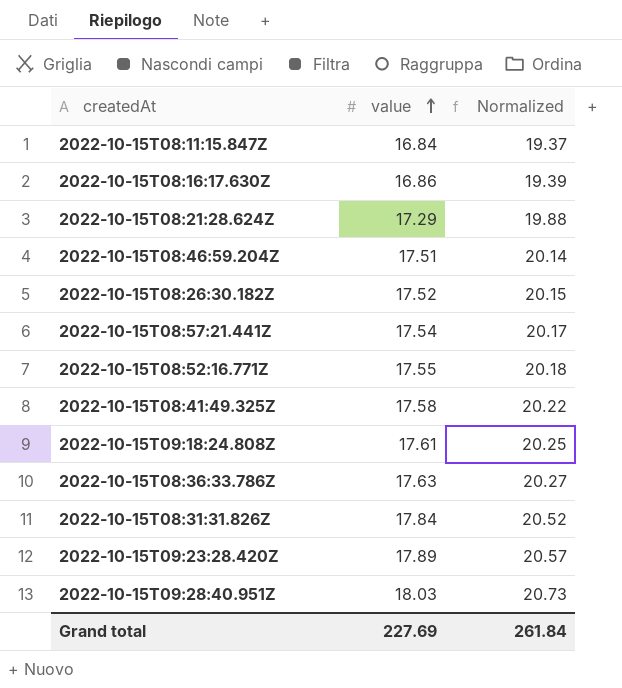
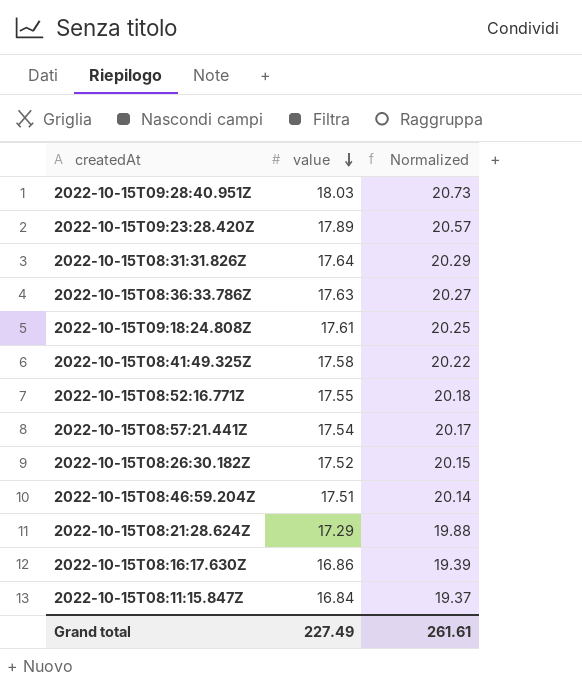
row order: value ascending -> value descending
2022-10-15T08:31:31.826Z | value: 17.84 -> 17.64
2022-10-15T08:31:31.826Z | Normalized: 20.52 -> 20.29
Grand total | value: 227.69 -> 227.49
Grand total | Normalized: 261.84 -> 261.61

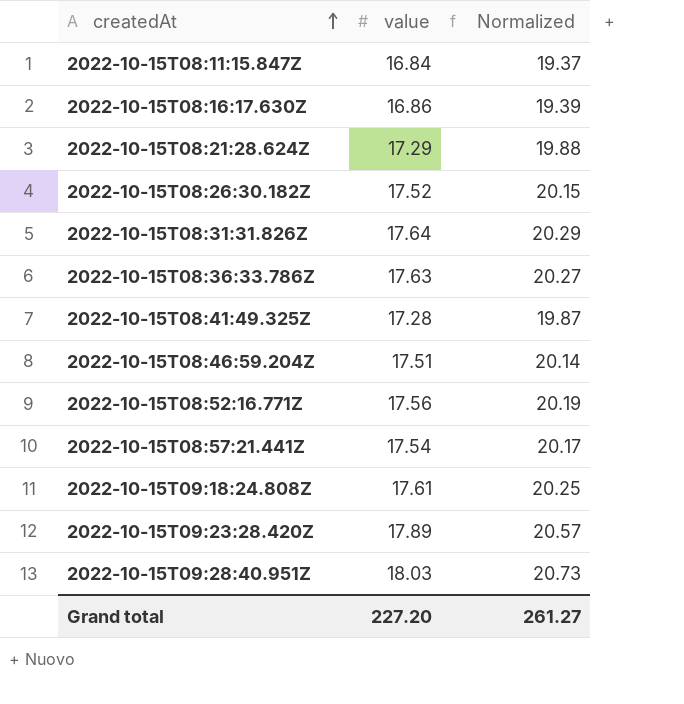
row order: value descending -> createdAt ascending
2022-10-15T08:41:49.325Z | value: 17.58 -> 17.28
2022-10-15T08:41:49.325Z | Normalized: 20.22 -> 19.87
2022-10-15T08:52:16.771Z | value: 17.55 -> 17.56
2022-10-15T08:52:16.771Z | Normalized: 20.18 -> 20.19
Grand total | value: 227.49 -> 227.20
Grand total | Normalized: 261.61 -> 261.27

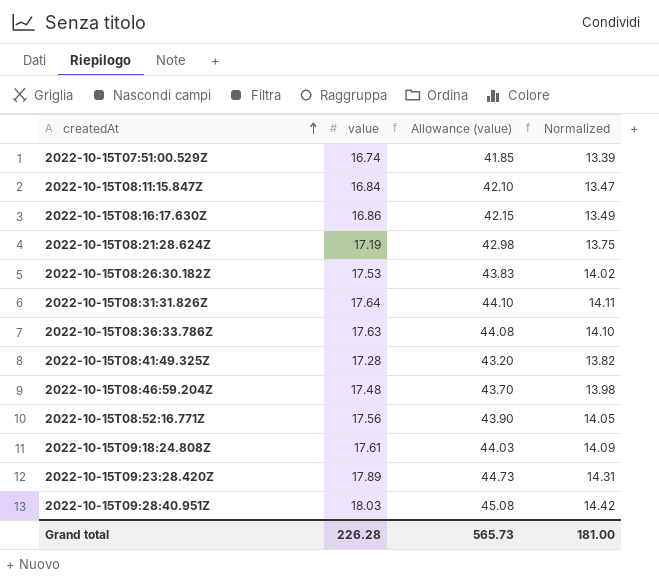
column Allowance (value) | formula: none -> [value] * 2.5
column Normalized | formula: [value] * 1.15 -> [value] * 0.8
row 2022-10-15T08:57:21.441Z: 17.54 | 20.17 -> none
row 2022-10-15T07:51:00.529Z: none -> 16.74 | 41.85 | 13.39
2022-10-15T08:21:28.624Z | value: 17.29 -> 17.19
2022-10-15T08:26:30.182Z | value: 17.52 -> 17.53
2022-10-15T08:46:59.204Z | value: 17.51 -> 17.48
Grand total | value: 227.20 -> 226.28
Grand total | Normalized: 261.27 -> 181.00

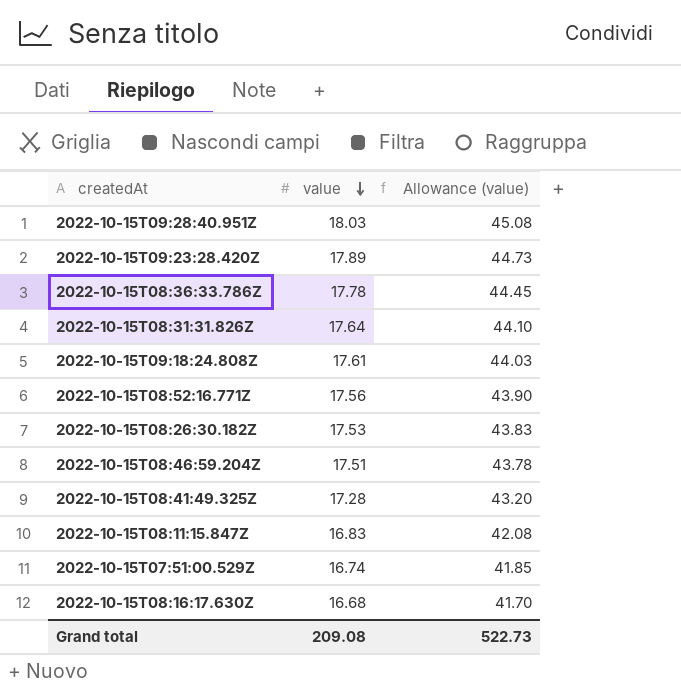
row order: createdAt ascending -> value descending
column Normalized | formula: [value] * 0.8 -> none
row 2022-10-15T08:21:28.624Z: 17.19 | 42.98 | 13.75 -> none
2022-10-15T08:36:33.786Z | value: 17.63 -> 17.78
2022-10-15T08:36:33.786Z | Allowance (value): 44.08 -> 44.45
2022-10-15T08:46:59.204Z | value: 17.48 -> 17.51
2022-10-15T08:46:59.204Z | Allowance (value): 43.70 -> 43.78
2022-10-15T08:11:15.847Z | value: 16.84 -> 16.83
2022-10-15T08:11:15.847Z | Allowance (value): 42.10 -> 42.08
2022-10-15T08:16:17.630Z | value: 16.86 -> 16.68
2022-10-15T08:16:17.630Z | Allowance (value): 42.15 -> 41.70
Grand total | value: 226.28 -> 209.08
Grand total | Allowance (value): 565.73 -> 522.73

